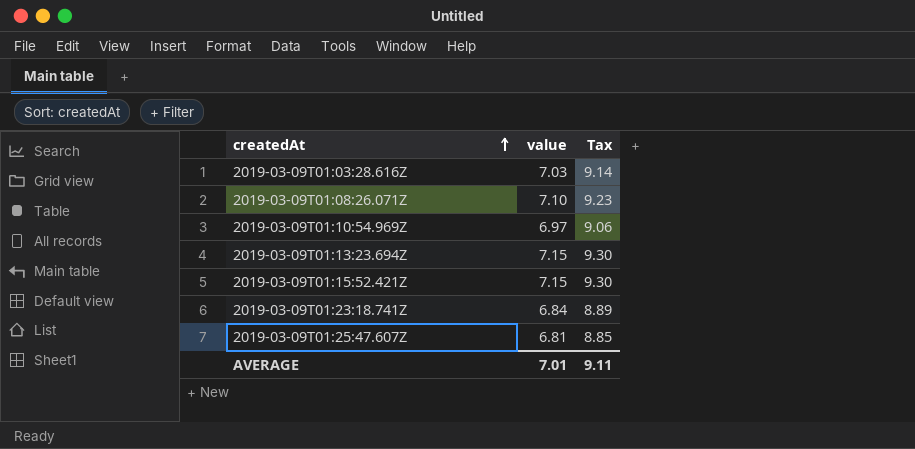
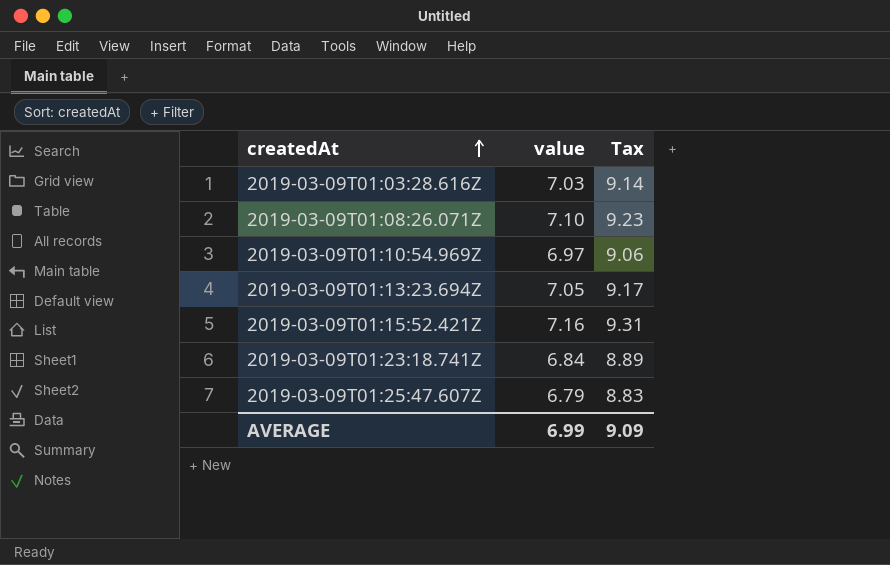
2019-03-09T01:13:23.694Z | value: 7.15 -> 7.05
2019-03-09T01:13:23.694Z | Tax: 9.30 -> 9.17
2019-03-09T01:15:52.421Z | value: 7.15 -> 7.16
2019-03-09T01:15:52.421Z | Tax: 9.30 -> 9.31
2019-03-09T01:25:47.607Z | value: 6.81 -> 6.79
2019-03-09T01:25:47.607Z | Tax: 8.85 -> 8.83
AVERAGE | value: 7.01 -> 6.99
AVERAGE | Tax: 9.11 -> 9.09

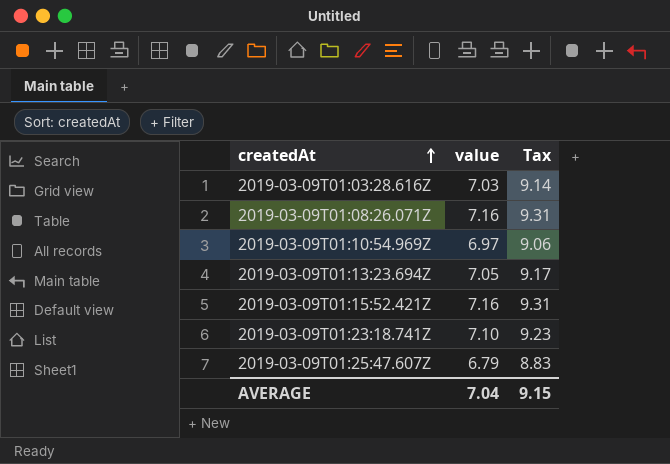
2019-03-09T01:08:26.071Z | value: 7.10 -> 7.16
2019-03-09T01:08:26.071Z | Tax: 9.23 -> 9.31
2019-03-09T01:23:18.741Z | value: 6.84 -> 7.10
2019-03-09T01:23:18.741Z | Tax: 8.89 -> 9.23
AVERAGE | value: 6.99 -> 7.04
AVERAGE | Tax: 9.09 -> 9.15

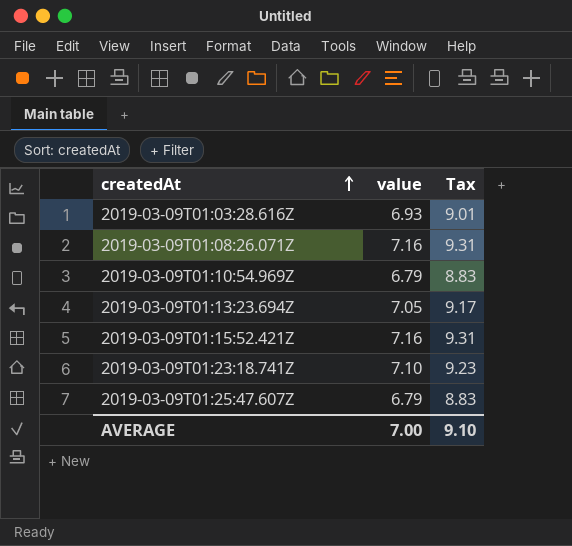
2019-03-09T01:03:28.616Z | value: 7.03 -> 6.93
2019-03-09T01:03:28.616Z | Tax: 9.14 -> 9.01
2019-03-09T01:10:54.969Z | value: 6.97 -> 6.79
2019-03-09T01:10:54.969Z | Tax: 9.06 -> 8.83
AVERAGE | value: 7.04 -> 7.00
AVERAGE | Tax: 9.15 -> 9.10

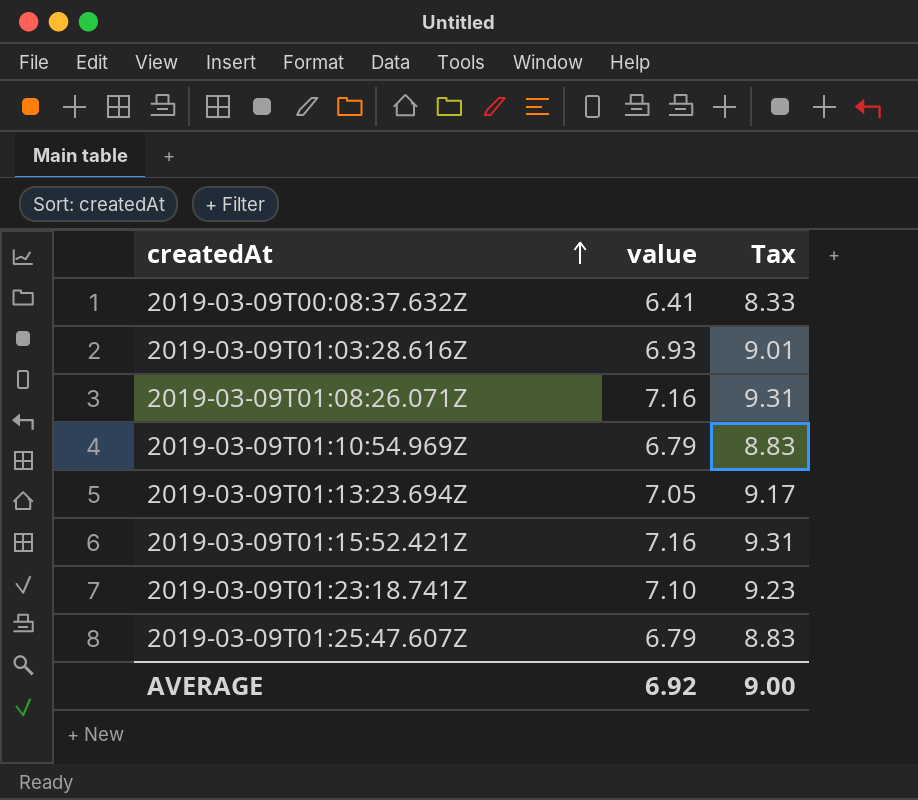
row 2019-03-09T00:08:37.632Z: none -> 6.41 | 8.33
AVERAGE | value: 7.00 -> 6.92
AVERAGE | Tax: 9.10 -> 9.00

